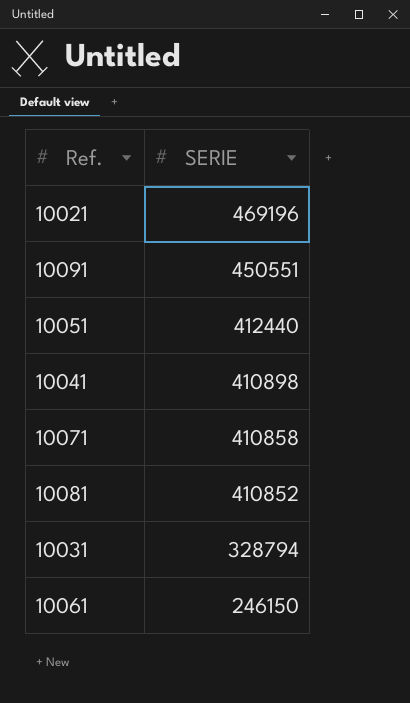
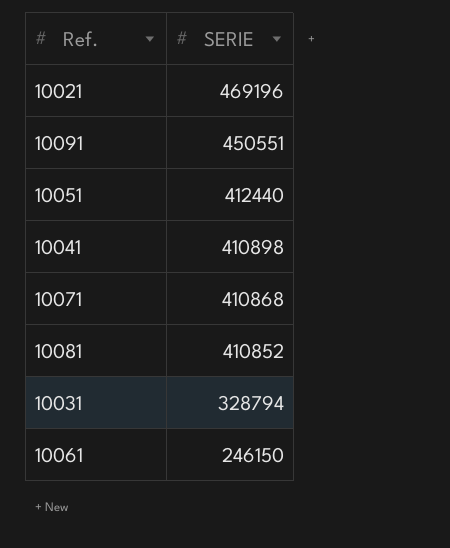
10071 | SERIE: 410858 -> 410868

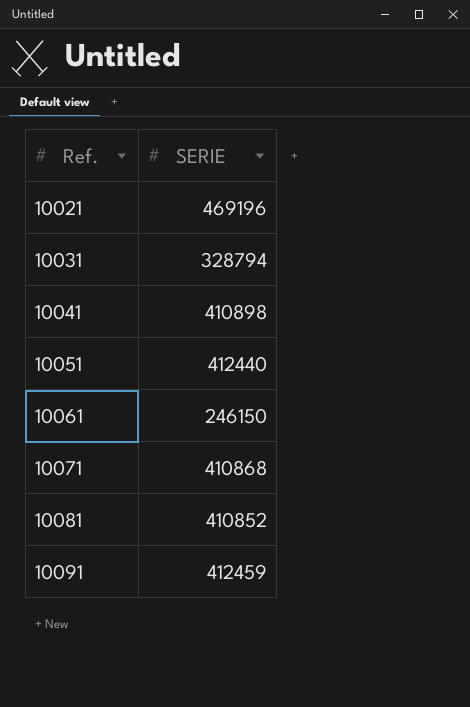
row order: SERIE descending -> Ref. ascending
10091 | SERIE: 450551 -> 412459

